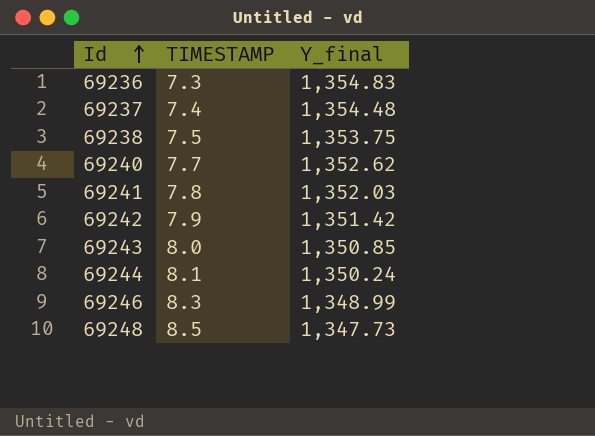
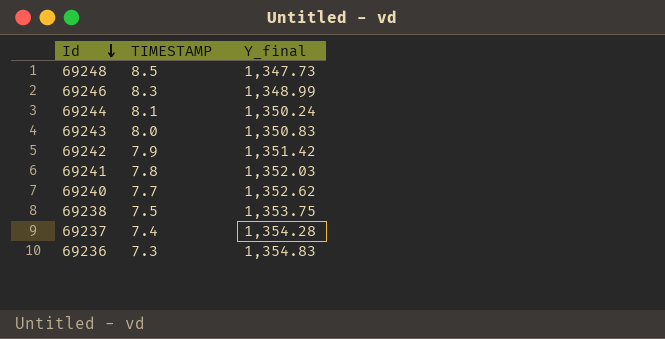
row order: Id ascending -> Id descending
69243 | Y_final: 1,350.85 -> 1,350.83
69237 | Y_final: 1,354.48 -> 1,354.28

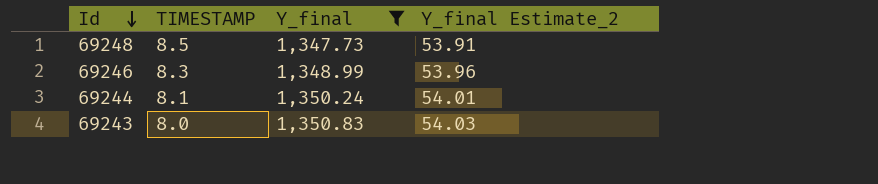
filter: none -> Y_final <= 1,350.83
column Y_final Estimate_2 | formula: none -> [Y_final] * 0.04

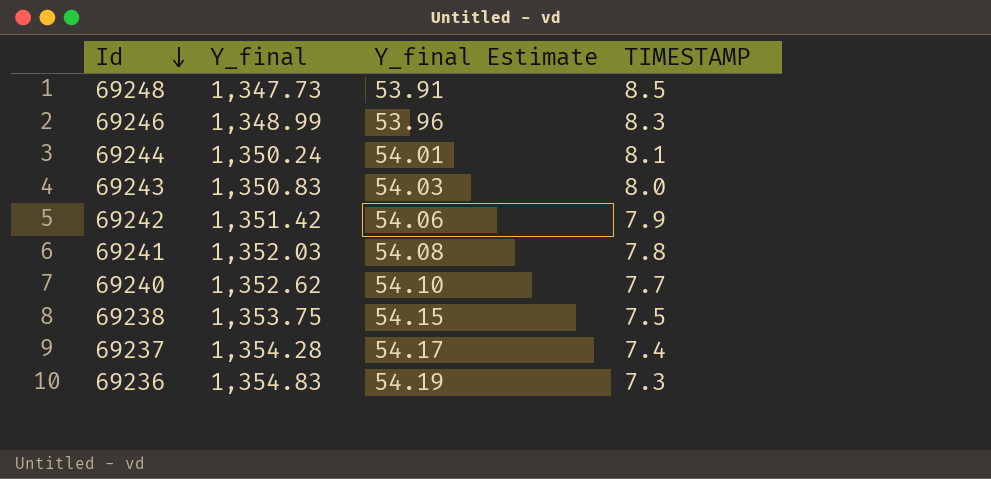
filter: Y_final <= 1,350.83 -> none
column name: Y_final Estimate_2 -> Y_final Estimate
column TIMESTAMP | position: 2 -> 4

